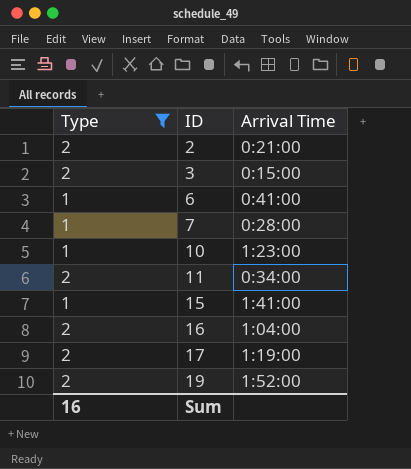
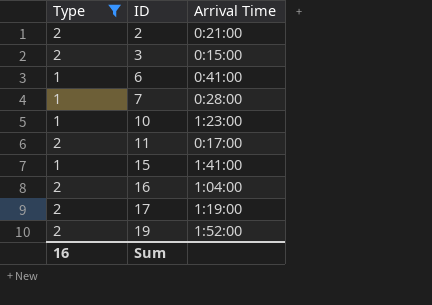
11 | Arrival Time: 0:34:00 -> 0:17:00

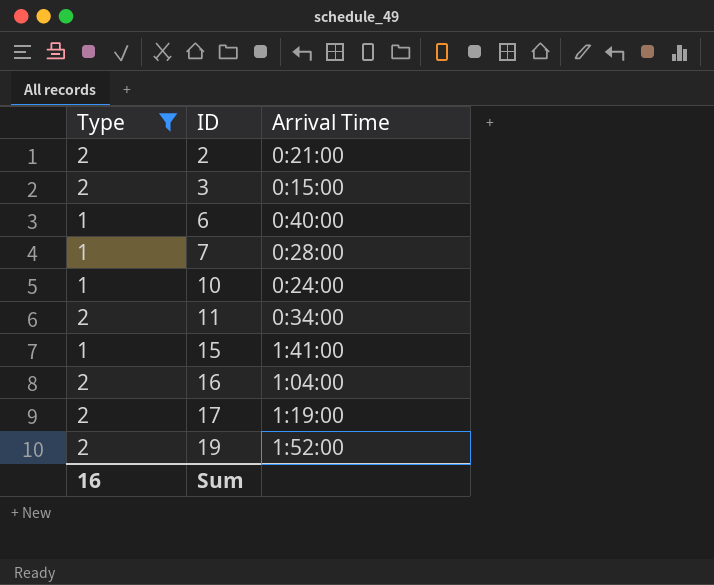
6 | Arrival Time: 0:41:00 -> 0:40:00
10 | Arrival Time: 1:23:00 -> 0:24:00
11 | Arrival Time: 0:17:00 -> 0:34:00

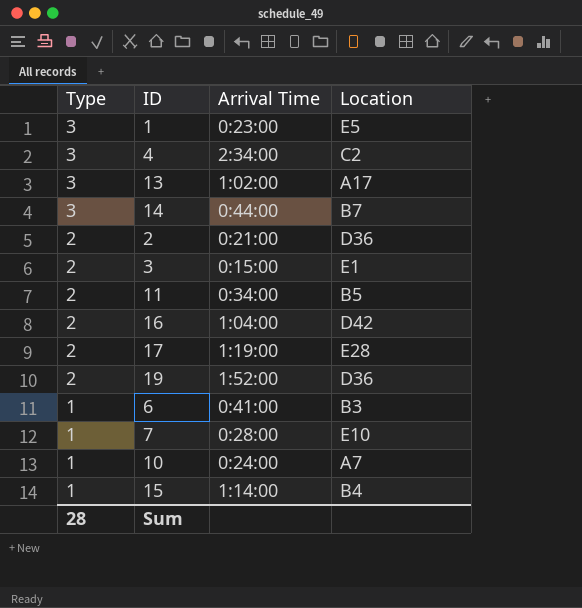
filter: Type != 3 -> none
row order: ID ascending -> Type descending
column Location | position: none -> 4
6 | Arrival Time: 0:40:00 -> 0:41:00
15 | Arrival Time: 1:41:00 -> 1:14:00
Sum | Type: 16 -> 28

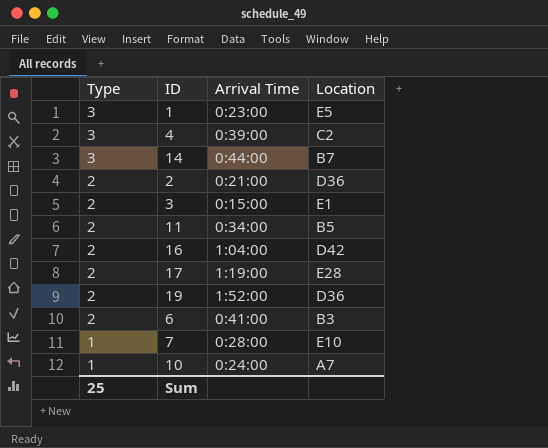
row 13: 3 | 1:02:00 | A17 -> none
row 15: 1 | 1:14:00 | B4 -> none
4 | Arrival Time: 2:34:00 -> 0:39:00
6 | Type: 1 -> 2
Sum | Type: 28 -> 25

